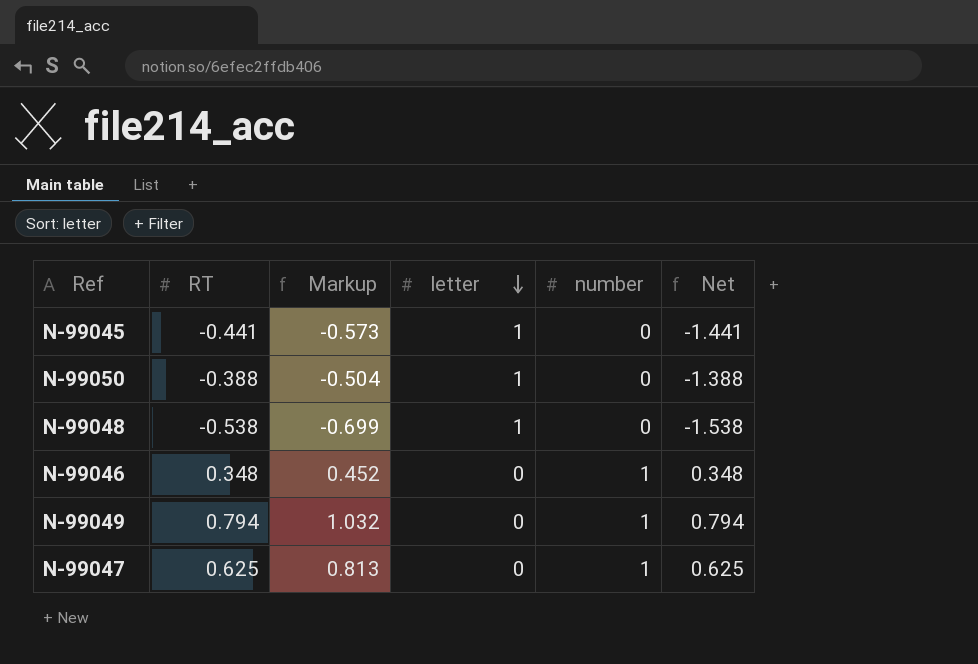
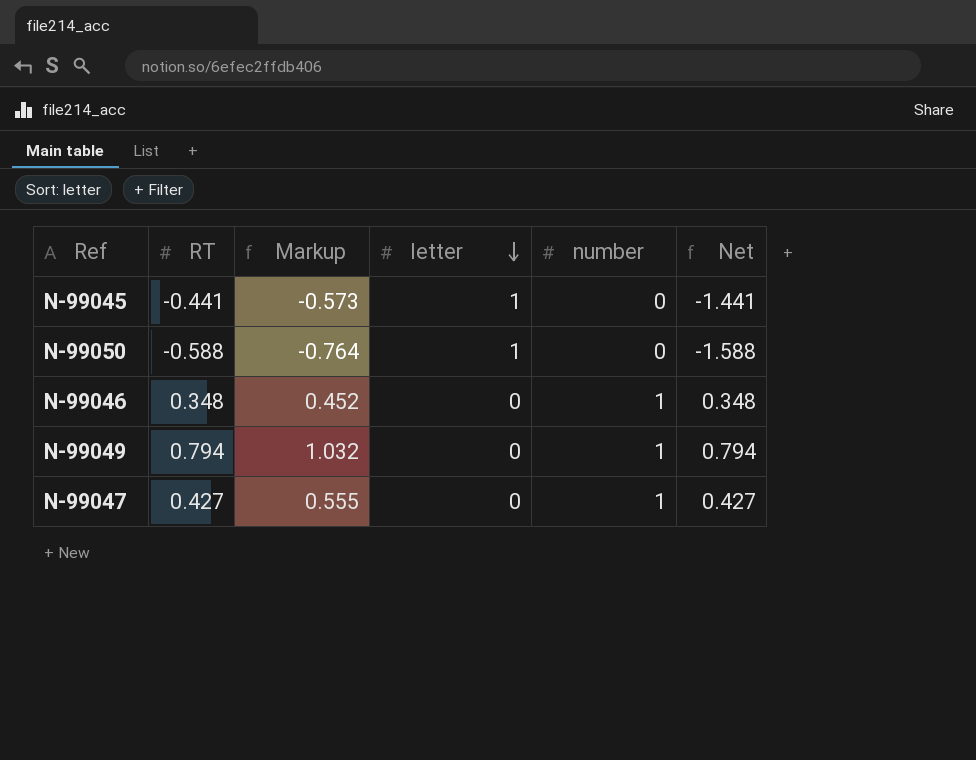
row N-99048: -0.538 | -0.699 | 1 | 0 | -1.538 -> none
N-99050 | RT: -0.388 -> -0.588
N-99050 | Markup: -0.504 -> -0.764
N-99050 | Net: -1.388 -> -1.588
N-99047 | RT: 0.625 -> 0.427
N-99047 | Markup: 0.813 -> 0.555
N-99047 | Net: 0.625 -> 0.427

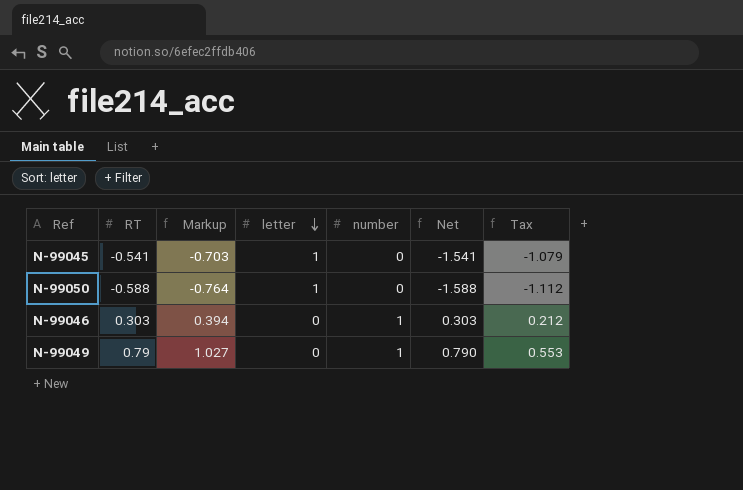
column Tax | formula: none -> [Net] * 0.7
row N-99047: 0.427 | 0.555 | 0 | 1 | 0.427 -> none
N-99045 | RT: -0.441 -> -0.541
N-99045 | Markup: -0.573 -> -0.703
N-99045 | Net: -1.441 -> -1.541
N-99046 | RT: 0.348 -> 0.303
N-99046 | Markup: 0.452 -> 0.394
N-99046 | Net: 0.348 -> 0.303
N-99049 | RT: 0.794 -> 0.79
N-99049 | Markup: 1.032 -> 1.027
N-99049 | Net: 0.794 -> 0.790

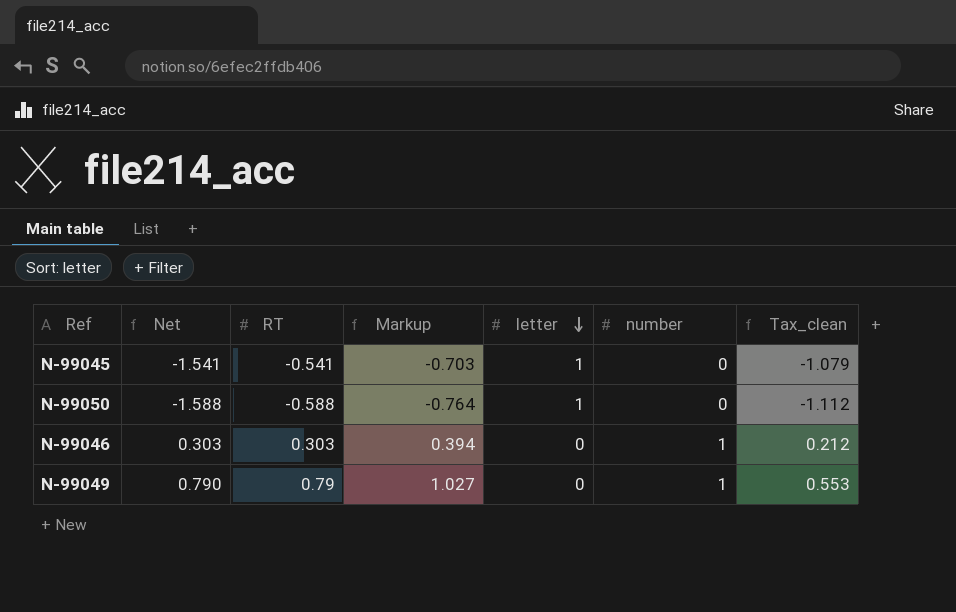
column Net | position: 6 -> 2
column name: Tax -> Tax_clean

